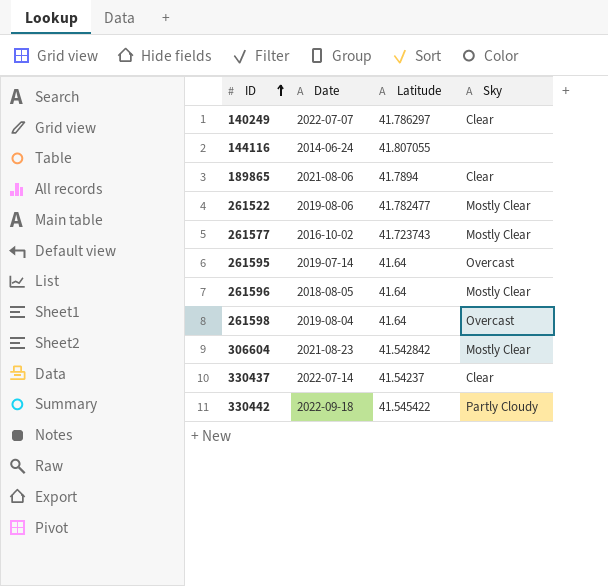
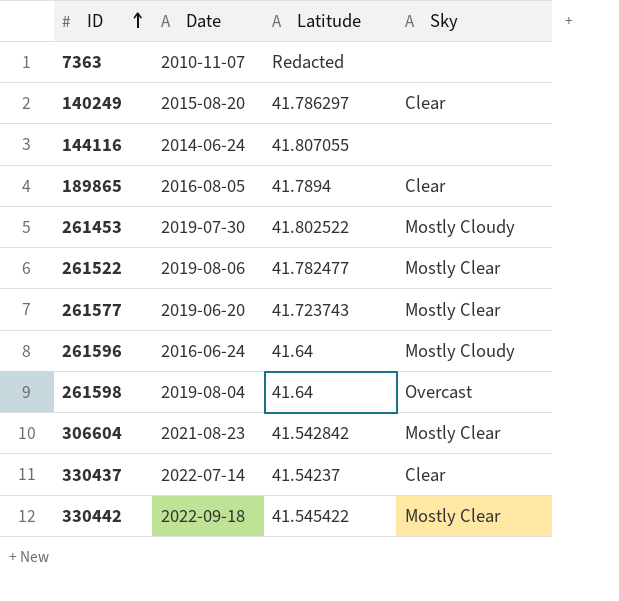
row 261595: 2019-07-14 | 41.64 | Overcast -> none
row 7363: none -> 2010-11-07 | Redacted | none
140249 | Date: 2022-07-07 -> 2015-08-20
189865 | Date: 2021-08-06 -> 2016-08-05
row 261453: none -> 2019-07-30 | 41.802522 | Mostly Cloudy
261577 | Date: 2016-10-02 -> 2019-06-20
261596 | Date: 2018-08-05 -> 2016-06-24
261596 | Sky: Mostly Clear -> Mostly Cloudy
330442 | Sky: Partly Cloudy -> Mostly Clear

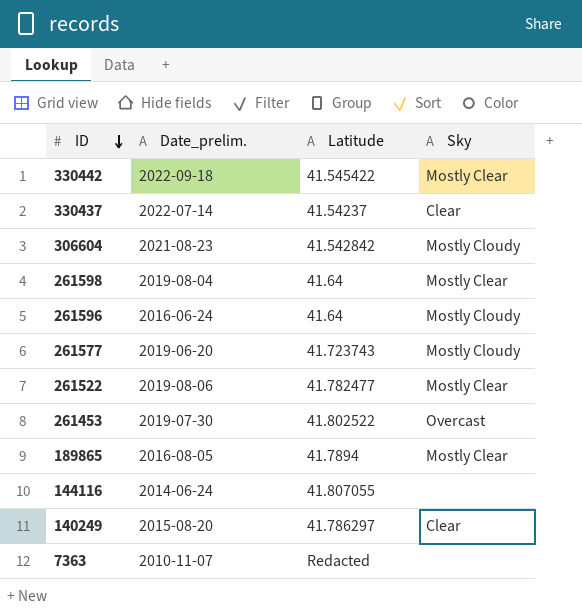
row order: ID ascending -> ID descending
column name: Date -> Date_prelim.
306604 | Sky: Mostly Clear -> Mostly Cloudy
261598 | Sky: Overcast -> Mostly Clear
261577 | Sky: Mostly Clear -> Mostly Cloudy
261453 | Sky: Mostly Cloudy -> Overcast
189865 | Sky: Clear -> Mostly Clear

